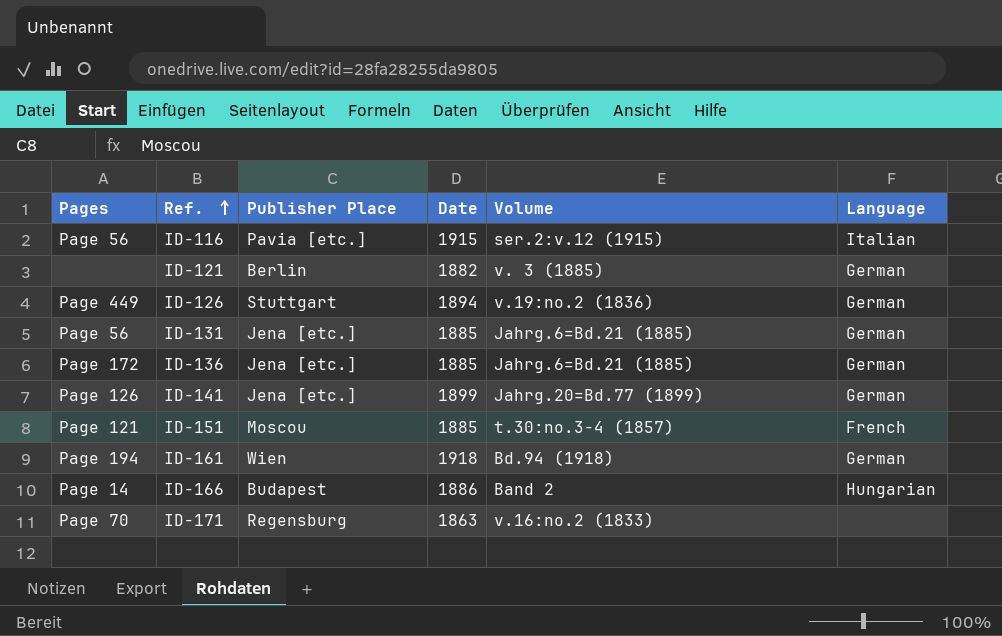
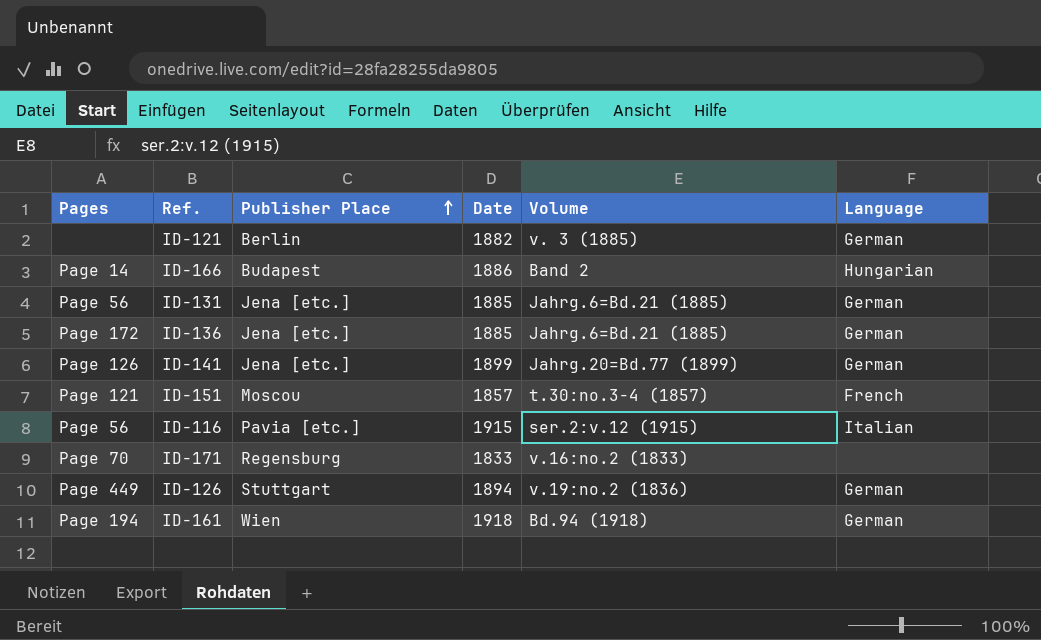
row order: Ref. ascending -> Publisher Place ascending
ID-151 | Date: 1885 -> 1857
ID-171 | Date: 1863 -> 1833

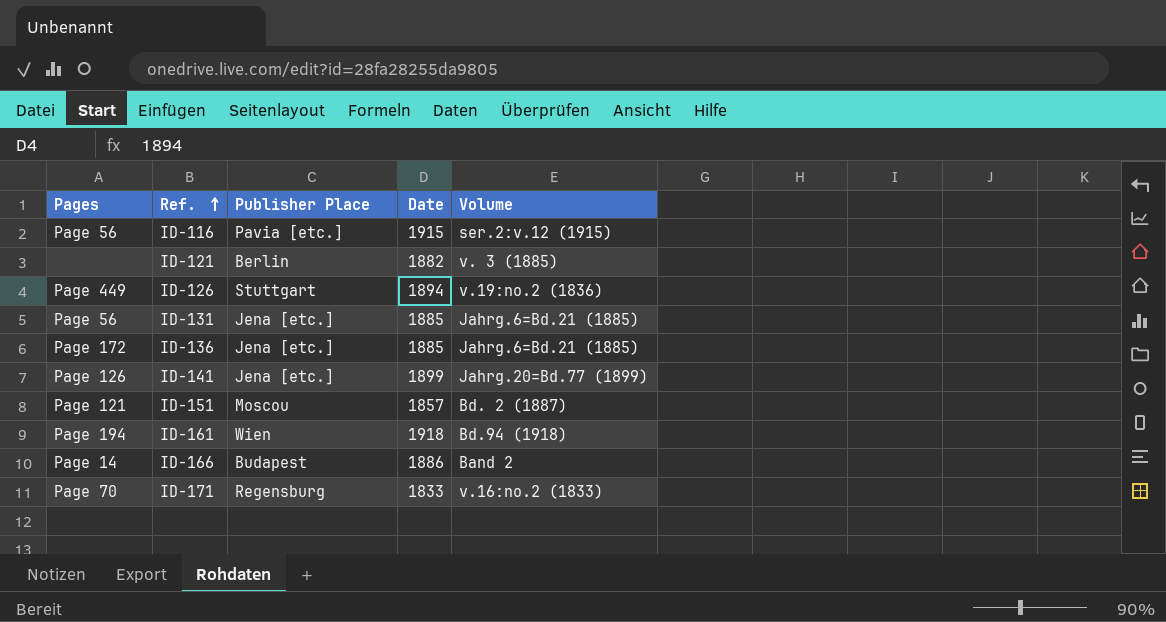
row order: Publisher Place ascending -> Ref. ascending
column Language | position: 6 -> none
ID-151 | Volume: t.30:no.3-4 (1857) -> Bd. 2 (1887)

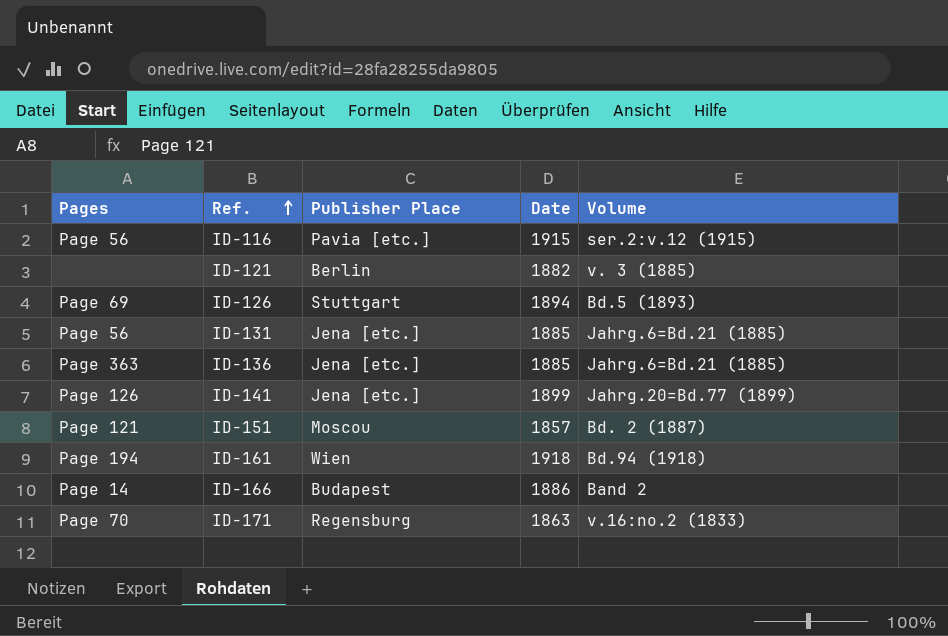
ID-126 | Pages: Page 449 -> Page 69
ID-126 | Volume: v.19:no.2 (1836) -> Bd.5 (1893)
ID-136 | Pages: Page 172 -> Page 363
ID-171 | Date: 1833 -> 1863

